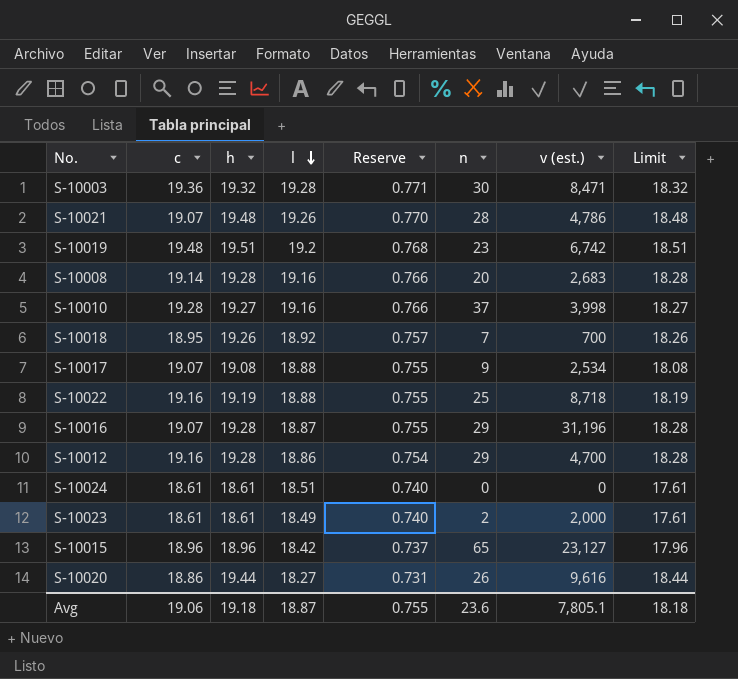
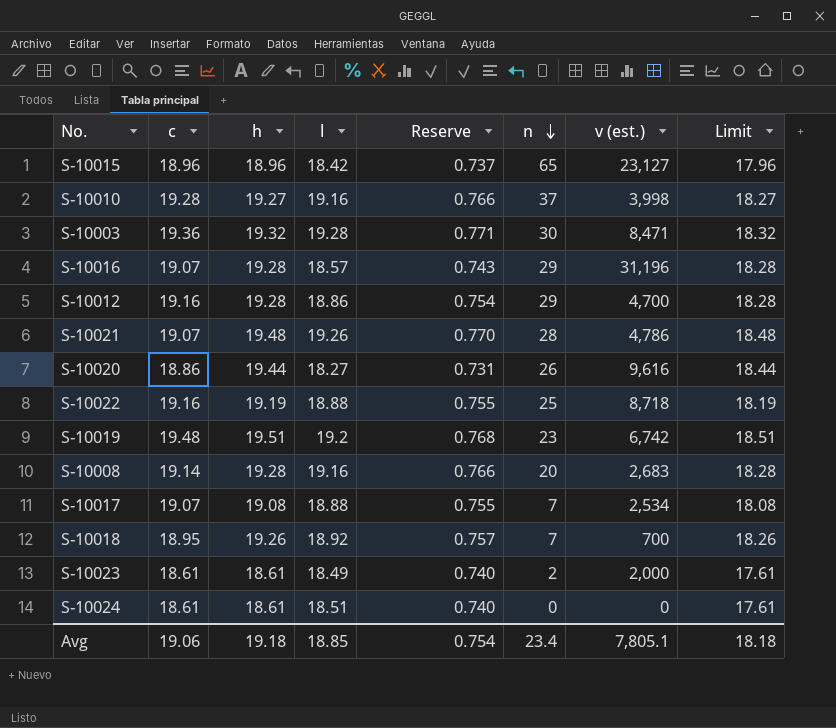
row order: l descending -> n descending
S-10016 | l: 18.87 -> 18.57
S-10016 | Reserve: 0.755 -> 0.743
S-10017 | n: 9 -> 7
Avg | l: 18.87 -> 18.85
Avg | Reserve: 0.755 -> 0.754
Avg | n: 23.6 -> 23.4

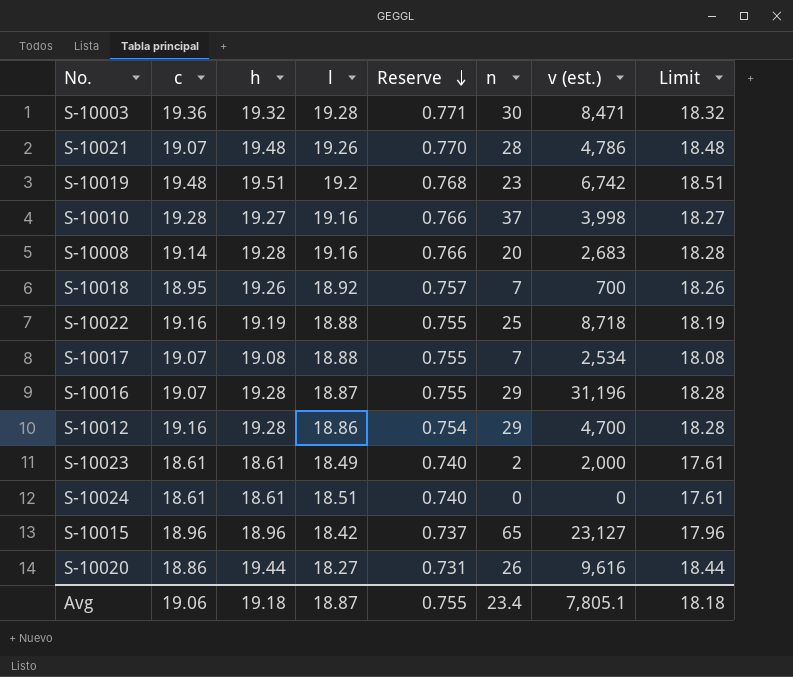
row order: n descending -> Reserve descending
S-10016 | l: 18.57 -> 18.87
S-10016 | Reserve: 0.743 -> 0.755
Avg | l: 18.85 -> 18.87
Avg | Reserve: 0.754 -> 0.755

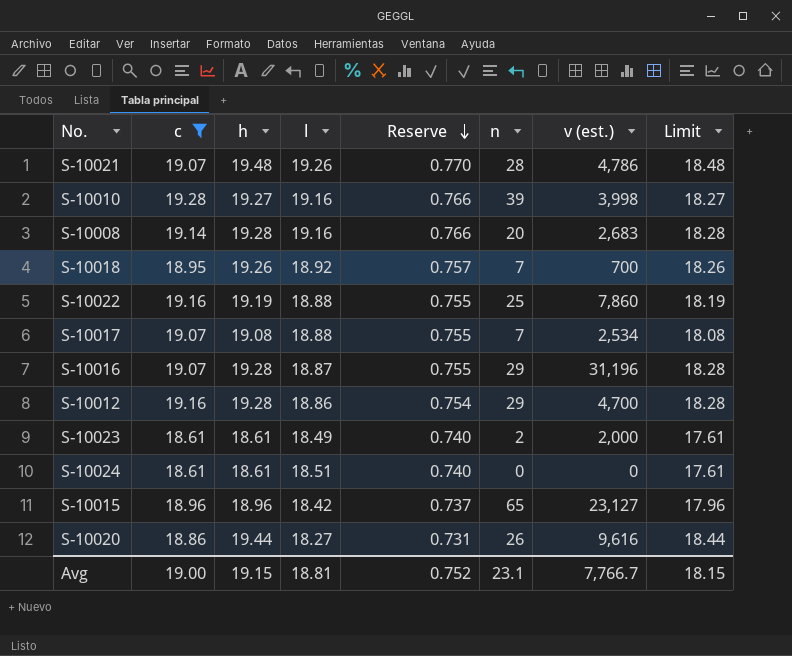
filter: none -> c <= 19.28
S-10010 | n: 37 -> 39
S-10022 | v (est.): 8,718 -> 7,860
Avg | c: 19.06 -> 19.00
Avg | h: 19.18 -> 19.15
Avg | l: 18.87 -> 18.81
Avg | Reserve: 0.755 -> 0.752
Avg | n: 23.4 -> 23.1
Avg | v (est.): 7,805.1 -> 7,766.7
Avg | Limit: 18.18 -> 18.15

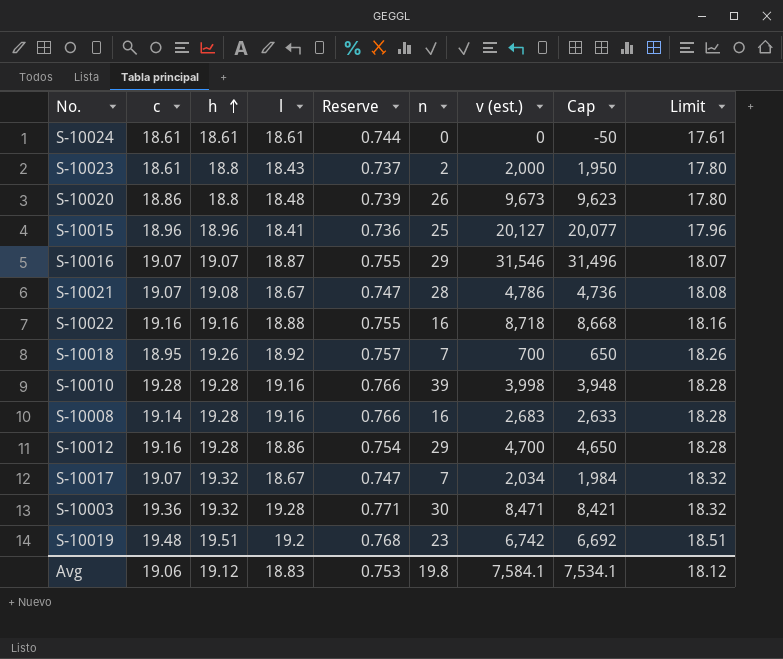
filter: c <= 19.28 -> none
row order: Reserve descending -> h ascending
column Cap | formula: none -> [v (est.)] - 50
S-10024 | l: 18.51 -> 18.61
S-10024 | Reserve: 0.740 -> 0.744
S-10023 | h: 18.61 -> 18.8
S-10023 | l: 18.49 -> 18.43
S-10023 | Reserve: 0.740 -> 0.737
S-10023 | Limit: 17.61 -> 17.80
S-10020 | h: 19.44 -> 18.8
S-10020 | l: 18.27 -> 18.48
S-10020 | Reserve: 0.731 -> 0.739
S-10020 | v (est.): 9,616 -> 9,673
S-10020 | Limit: 18.44 -> 17.80
S-10015 | l: 18.42 -> 18.41
S-10015 | Reserve: 0.737 -> 0.736
S-10015 | n: 65 -> 25
S-10015 | v (est.): 23,127 -> 20,127
S-10016 | h: 19.28 -> 19.07
S-10016 | v (est.): 31,196 -> 31,546
S-10016 | Limit: 18.28 -> 18.07
S-10021 | h: 19.48 -> 19.08
S-10021 | l: 19.26 -> 18.67
S-10021 | Reserve: 0.770 -> 0.747
S-10021 | Limit: 18.48 -> 18.08
S-10022 | h: 19.19 -> 19.16
S-10022 | n: 25 -> 16
S-10022 | v (est.): 7,860 -> 8,718
S-10022 | Limit: 18.19 -> 18.16
S-10010 | h: 19.27 -> 19.28
S-10010 | Limit: 18.27 -> 18.28
S-10008 | n: 20 -> 16
S-10017 | h: 19.08 -> 19.32
S-10017 | l: 18.88 -> 18.67
S-10017 | Reserve: 0.755 -> 0.747
S-10017 | v (est.): 2,534 -> 2,034
S-10017 | Limit: 18.08 -> 18.32
Avg | c: 19.00 -> 19.06
Avg | h: 19.15 -> 19.12
Avg | l: 18.81 -> 18.83
Avg | Reserve: 0.752 -> 0.753
Avg | n: 23.1 -> 19.8
Avg | v (est.): 7,766.7 -> 7,584.1
Avg | Limit: 18.15 -> 18.12

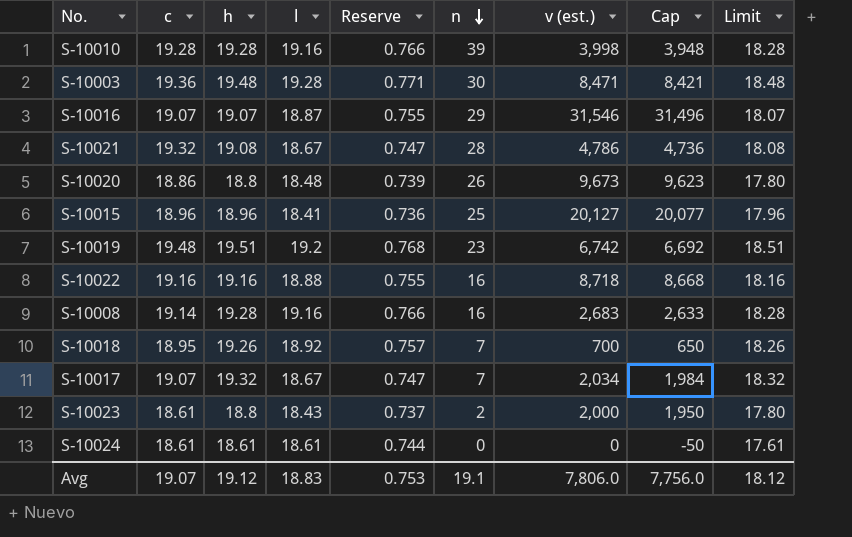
row order: h ascending -> n descending
row S-10012: 19.16 | 19.28 | 18.86 | 0.754 | 29 | 4,700 | 4,650 | 18.28 -> none
S-10003 | h: 19.32 -> 19.48
S-10003 | Limit: 18.32 -> 18.48
S-10021 | c: 19.07 -> 19.32
Avg | c: 19.06 -> 19.07
Avg | n: 19.8 -> 19.1
Avg | v (est.): 7,584.1 -> 7,806.0
Avg | Cap: 7,534.1 -> 7,756.0

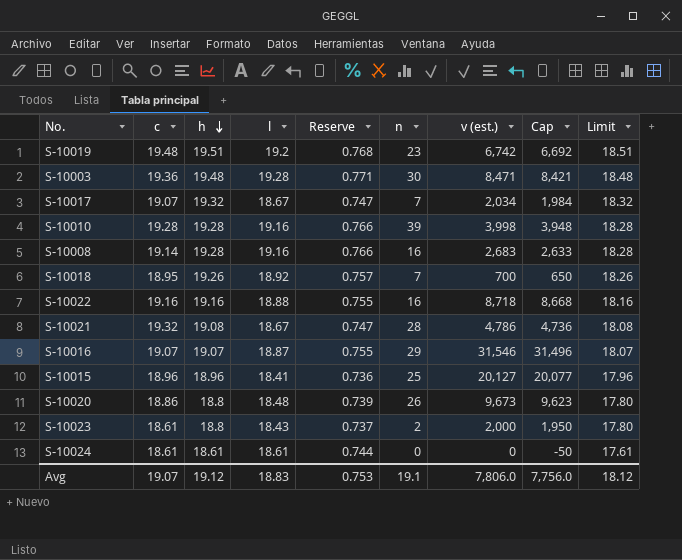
row order: n descending -> h descending

